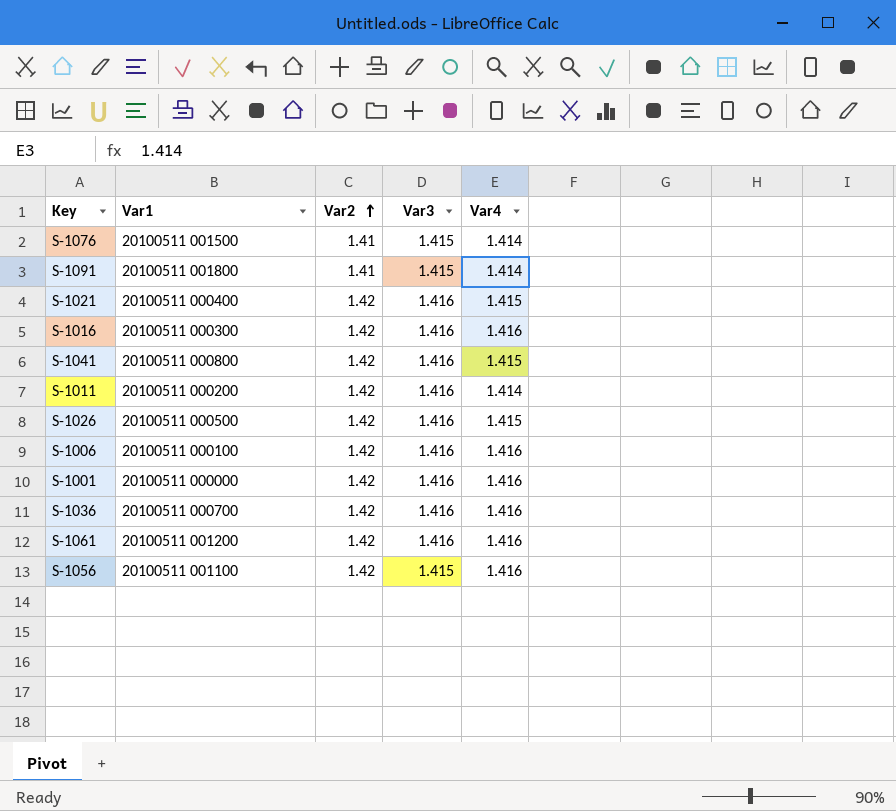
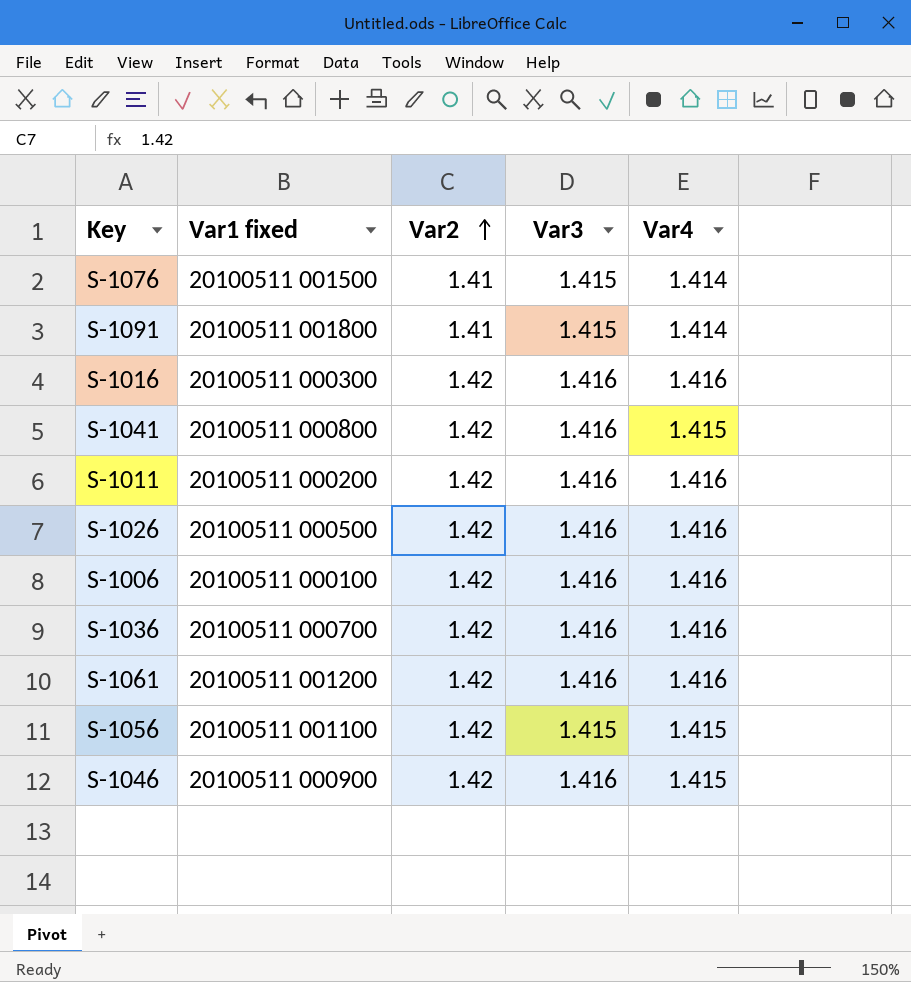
column name: Var1 -> Var1 fixed
row S-1021: 20100511 000400 | 1.42 | 1.416 | 1.415 -> none
row S-1001: 20100511 000000 | 1.42 | 1.416 | 1.416 -> none
S-1011 | Var4: 1.414 -> 1.416
S-1026 | Var4: 1.415 -> 1.416
S-1056 | Var4: 1.416 -> 1.415
row S-1046: none -> 20100511 000900 | 1.42 | 1.416 | 1.415

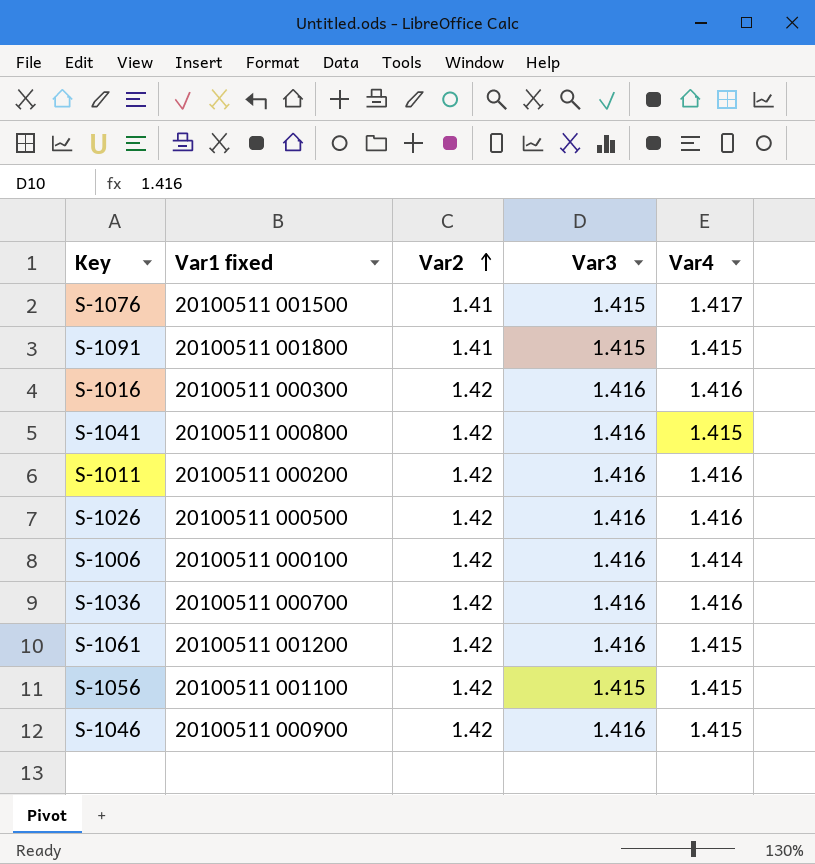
S-1076 | Var4: 1.414 -> 1.417
S-1091 | Var4: 1.414 -> 1.415
S-1006 | Var4: 1.416 -> 1.414
S-1061 | Var4: 1.416 -> 1.415

